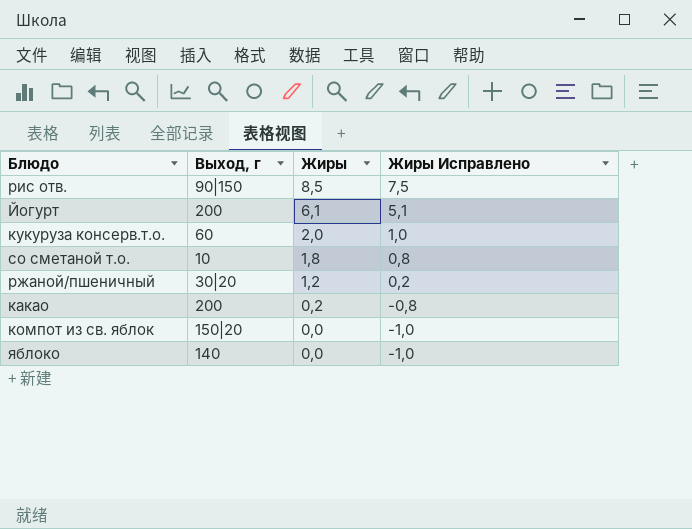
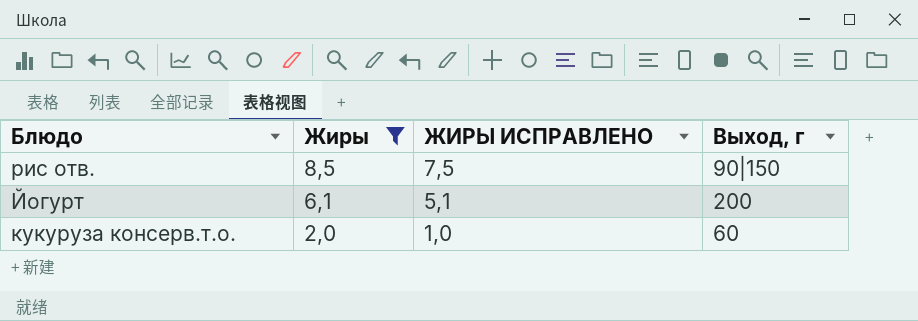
filter: none -> Жиры >= 2,0
column name: Жиры Исправлено -> ЖИРЫ ИСПРАВЛЕНО
column Выход, г | position: 2 -> 4

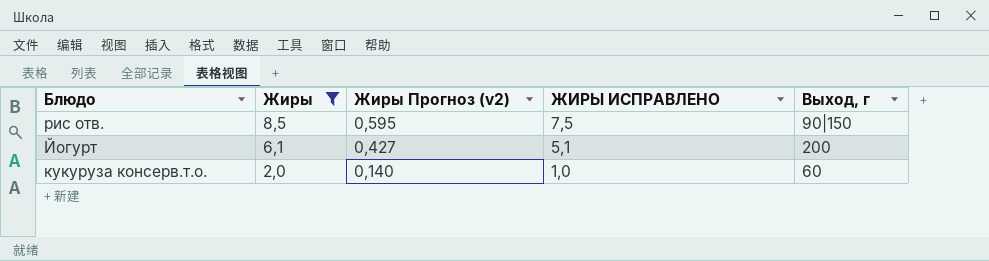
column Жиры Прогноз (v2) | formula: none -> [Жиры] * 0,07

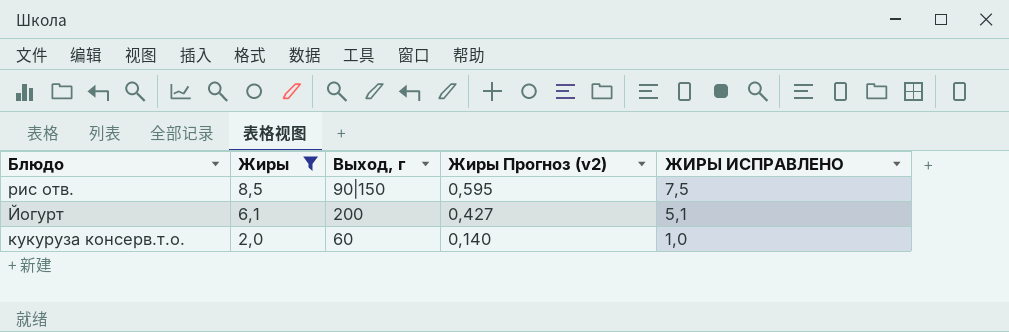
column Выход, г | position: 5 -> 3

